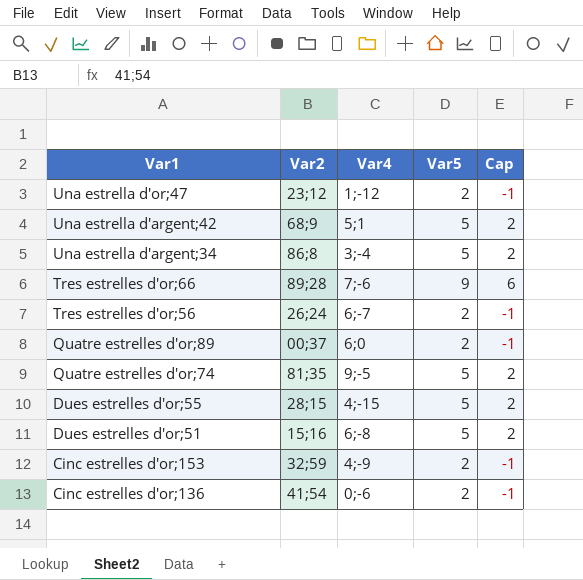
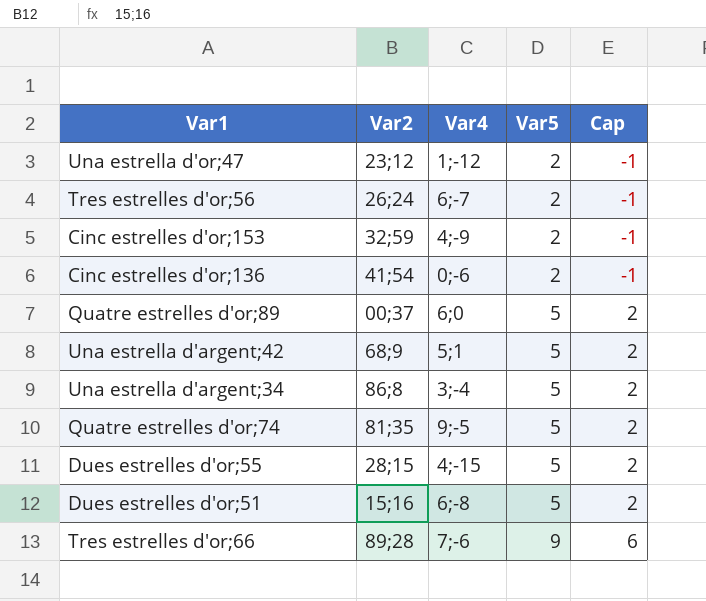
row order: Var1 descending -> Var5 ascending
Quatre estrelles d'or;89 | Var5: 2 -> 5
Quatre estrelles d'or;89 | Cap: -1 -> 2

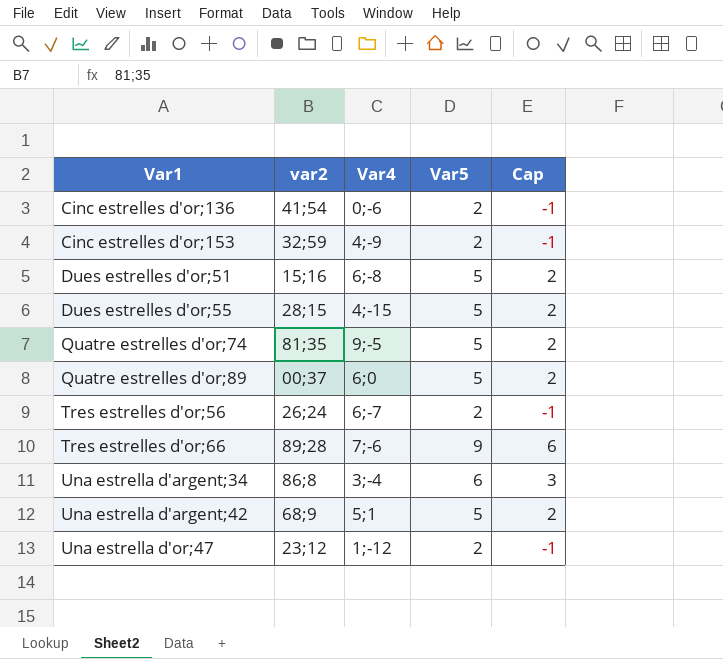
row order: Var5 ascending -> Var1 ascending
column name: Var2 -> var2
Una estrella d'argent;34 | Var5: 5 -> 6
Una estrella d'argent;34 | Cap: 2 -> 3

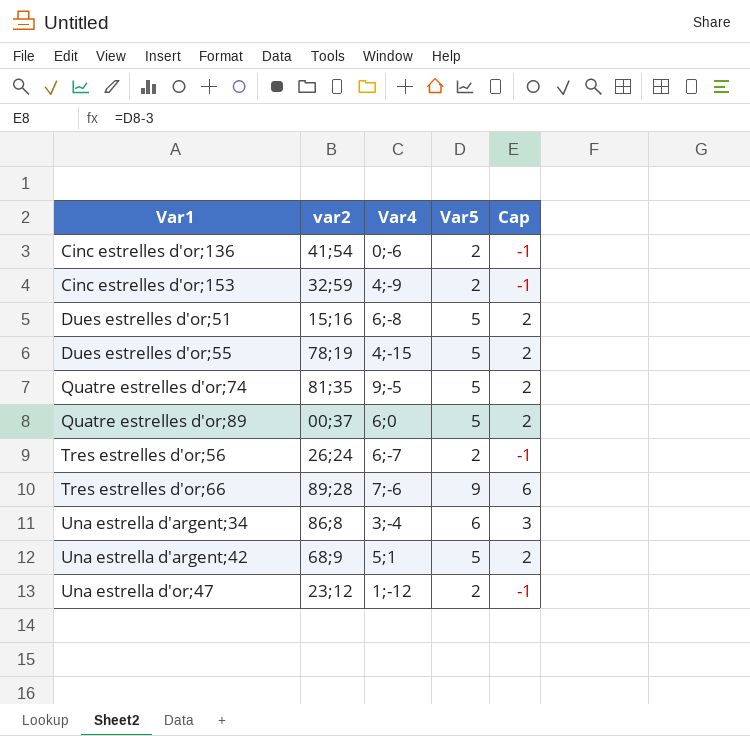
Dues estrelles d'or;55 | var2: 28;15 -> 78;19

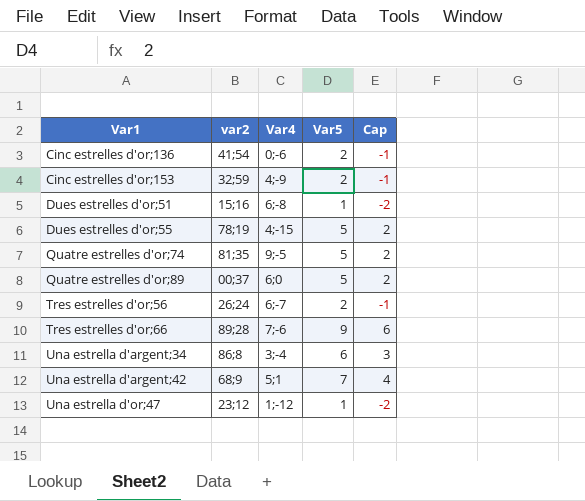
Dues estrelles d'or;51 | Var5: 5 -> 1
Dues estrelles d'or;51 | Cap: 2 -> -2
Una estrella d'argent;42 | Var5: 5 -> 7
Una estrella d'argent;42 | Cap: 2 -> 4
Una estrella d'or;47 | Var5: 2 -> 1
Una estrella d'or;47 | Cap: -1 -> -2

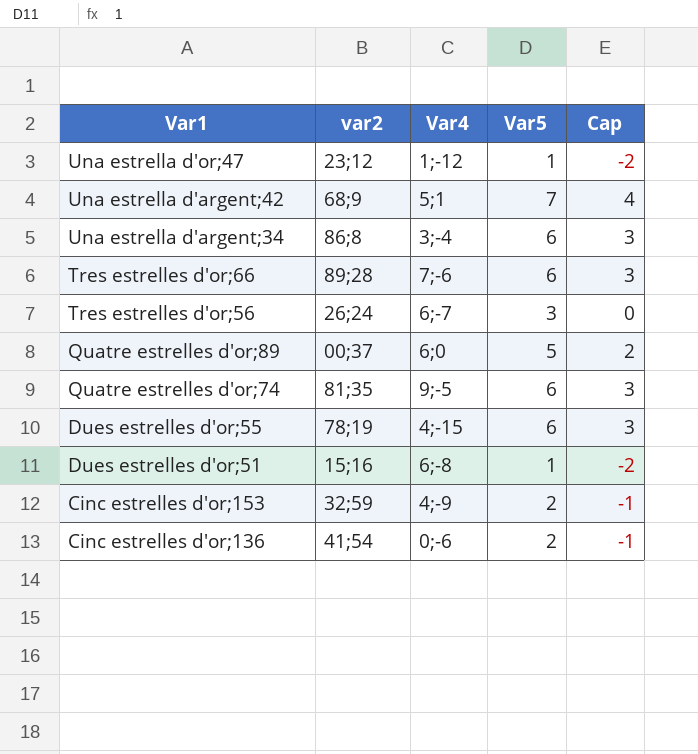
row order: Var1 ascending -> Var1 descending
Tres estrelles d'or;66 | Var5: 9 -> 6
Tres estrelles d'or;66 | Cap: 6 -> 3
Tres estrelles d'or;56 | Var5: 2 -> 3
Tres estrelles d'or;56 | Cap: -1 -> 0
Quatre estrelles d'or;74 | Var5: 5 -> 6
Quatre estrelles d'or;74 | Cap: 2 -> 3
Dues estrelles d'or;55 | Var5: 5 -> 6
Dues estrelles d'or;55 | Cap: 2 -> 3

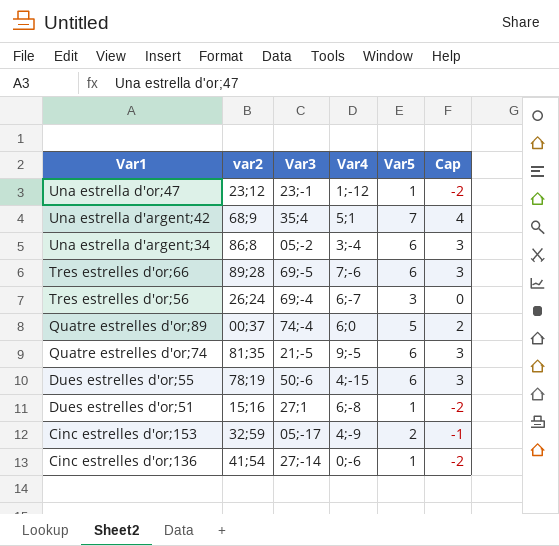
column Var3 | position: none -> 3
Cinc estrelles d'or;136 | Var5: 2 -> 1
Cinc estrelles d'or;136 | Cap: -1 -> -2

